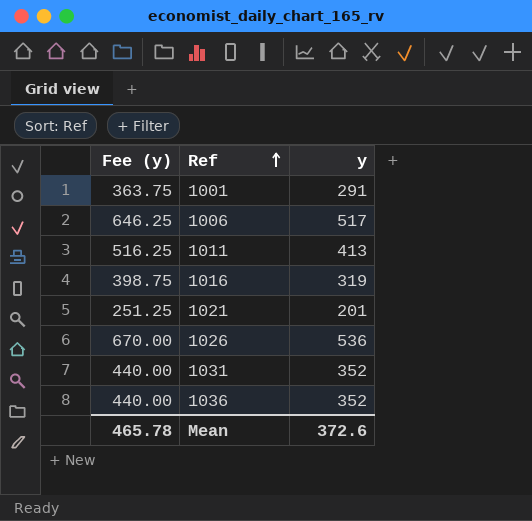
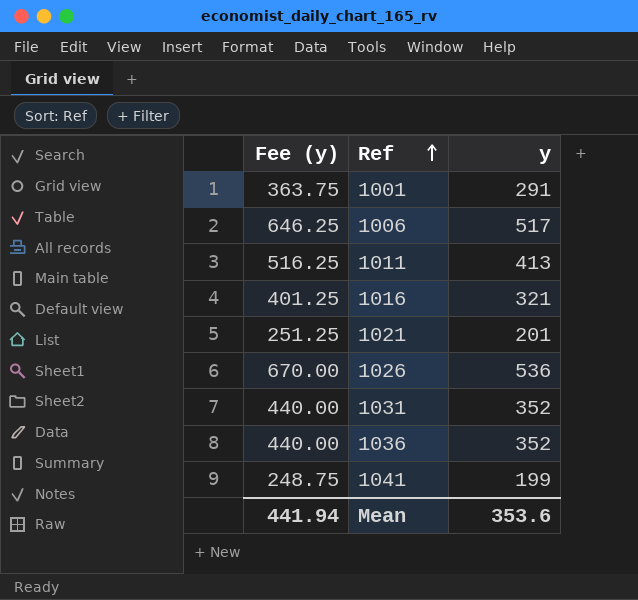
1016 | Fee (y): 398.75 -> 401.25
1016 | y: 319 -> 321
row 1041: none -> 248.75 | 199
Mean | Fee (y): 465.78 -> 441.94
Mean | y: 372.6 -> 353.6

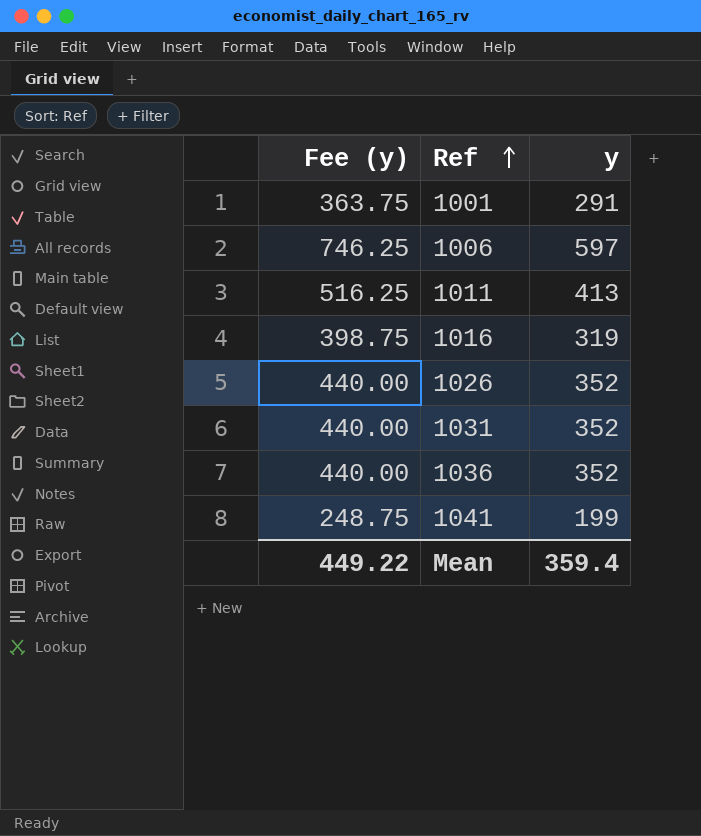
row 1021: 251.25 | 201 -> none
1006 | Fee (y): 646.25 -> 746.25
1006 | y: 517 -> 597
1016 | Fee (y): 401.25 -> 398.75
1016 | y: 321 -> 319
1026 | Fee (y): 670.00 -> 440.00
1026 | y: 536 -> 352
Mean | Fee (y): 441.94 -> 449.22
Mean | y: 353.6 -> 359.4

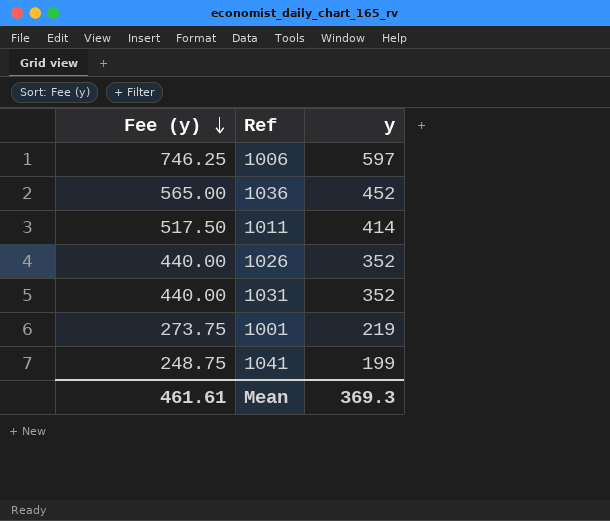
row order: Ref ascending -> Fee (y) descending
row 1016: 398.75 | 319 -> none
1036 | Fee (y): 440.00 -> 565.00
1036 | y: 352 -> 452
1011 | Fee (y): 516.25 -> 517.50
1011 | y: 413 -> 414
1001 | Fee (y): 363.75 -> 273.75
1001 | y: 291 -> 219
Mean | Fee (y): 449.22 -> 461.61
Mean | y: 359.4 -> 369.3

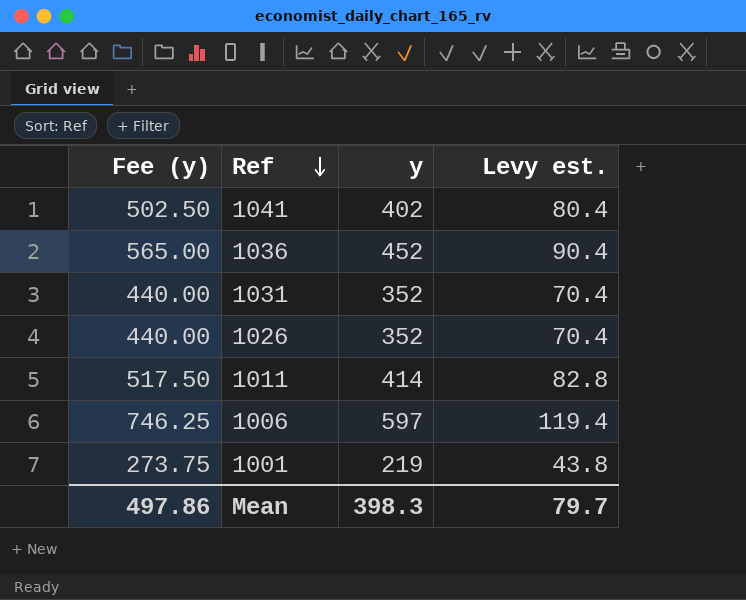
row order: Fee (y) descending -> Ref descending
column Levy est. | formula: none -> [y] * 0.2
1041 | Fee (y): 248.75 -> 502.50
1041 | y: 199 -> 402
Mean | Fee (y): 461.61 -> 497.86
Mean | y: 369.3 -> 398.3

